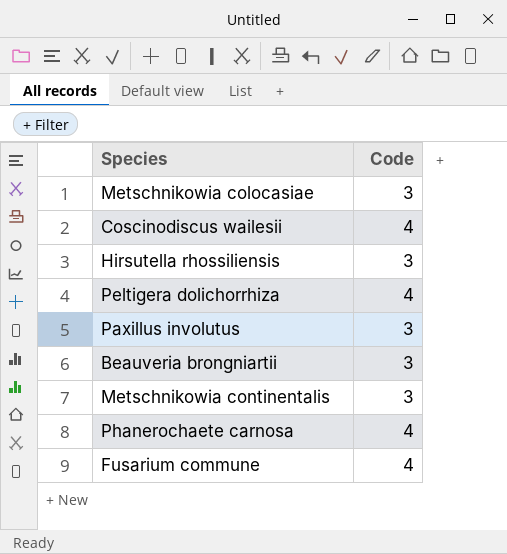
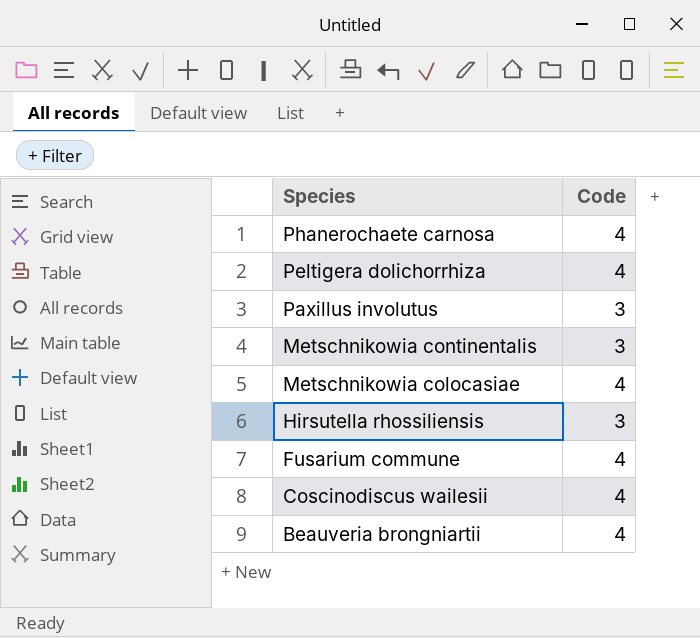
row order: none -> Species descending
Metschnikowia colocasiae | Code: 3 -> 4
Beauveria brongniartii | Code: 3 -> 4

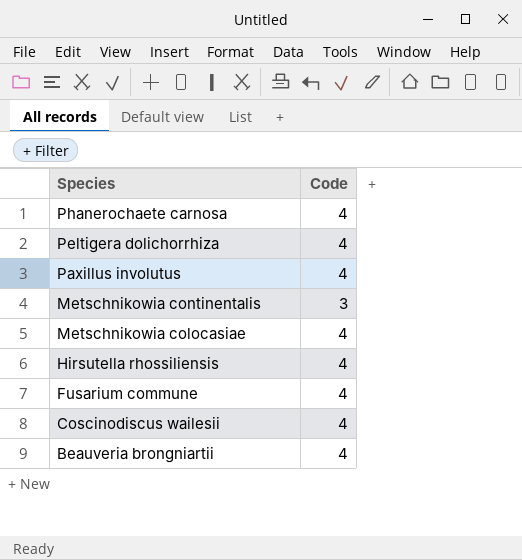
Paxillus involutus | Code: 3 -> 4
Hirsutella rhossiliensis | Code: 3 -> 4

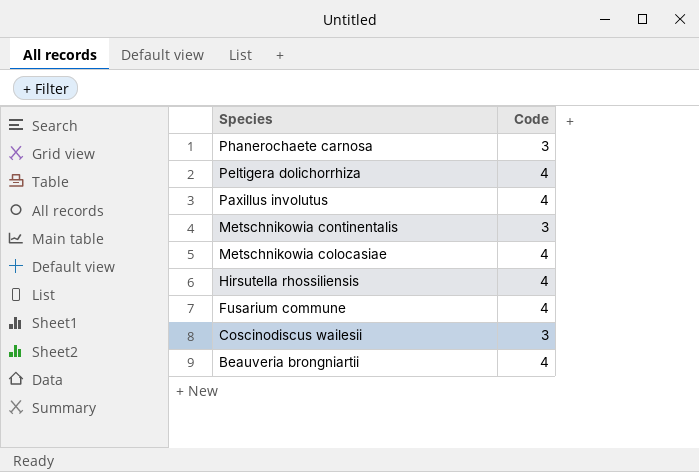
Phanerochaete carnosa | Code: 4 -> 3
Coscinodiscus wailesii | Code: 4 -> 3

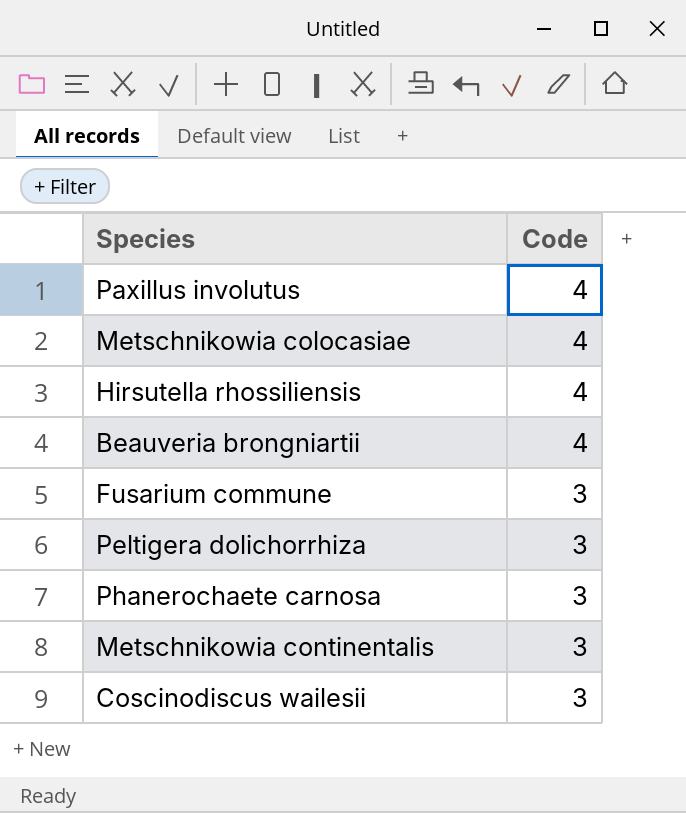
row order: Species descending -> Code descending
Fusarium commune | Code: 4 -> 3
Peltigera dolichorrhiza | Code: 4 -> 3

